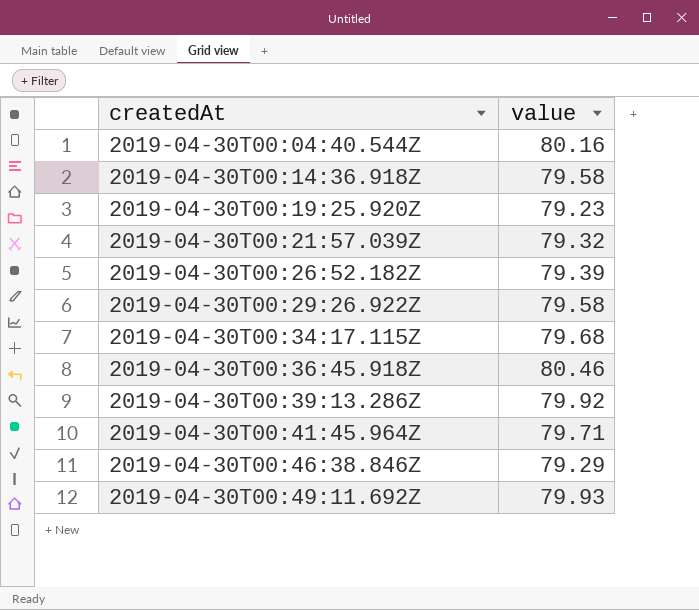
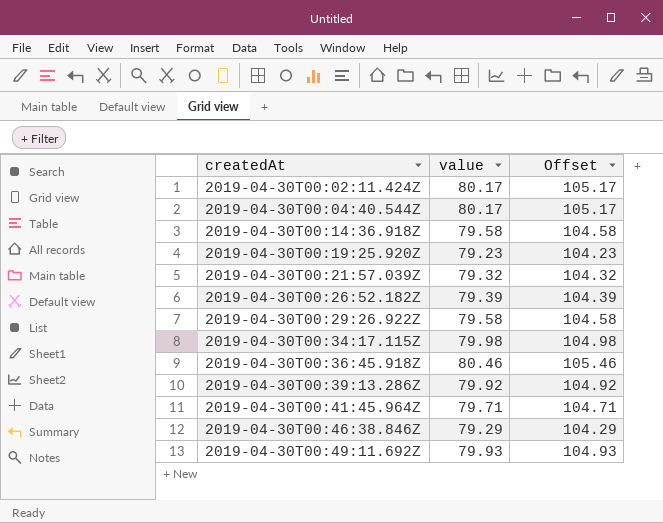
column Offset | formula: none -> [value] + 25
row 2019-04-30T00:02:11.424Z: none -> 80.17 | 105.17
2019-04-30T00:04:40.544Z | value: 80.16 -> 80.17
2019-04-30T00:34:17.115Z | value: 79.68 -> 79.98

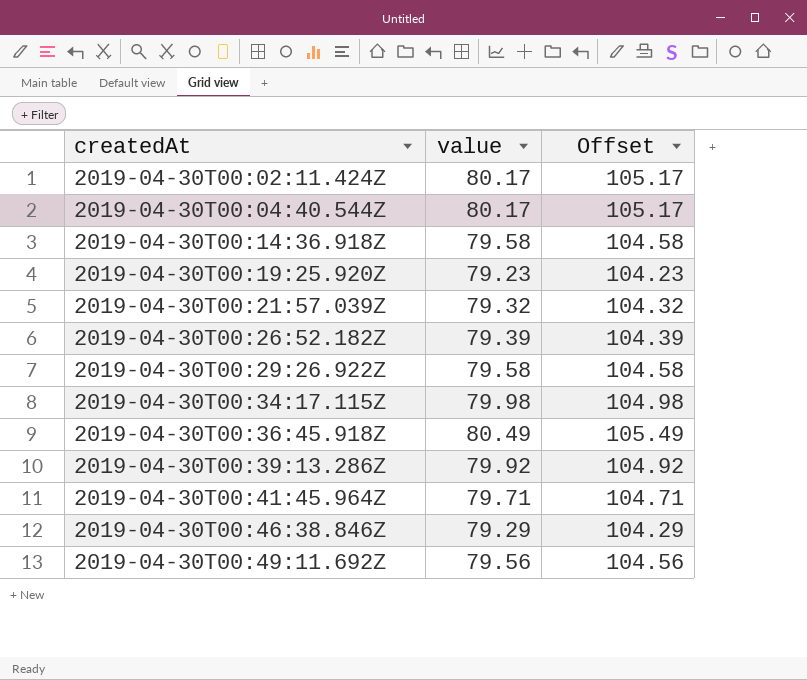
2019-04-30T00:36:45.918Z | value: 80.46 -> 80.49
2019-04-30T00:36:45.918Z | Offset: 105.46 -> 105.49
2019-04-30T00:49:11.692Z | value: 79.93 -> 79.56
2019-04-30T00:49:11.692Z | Offset: 104.93 -> 104.56

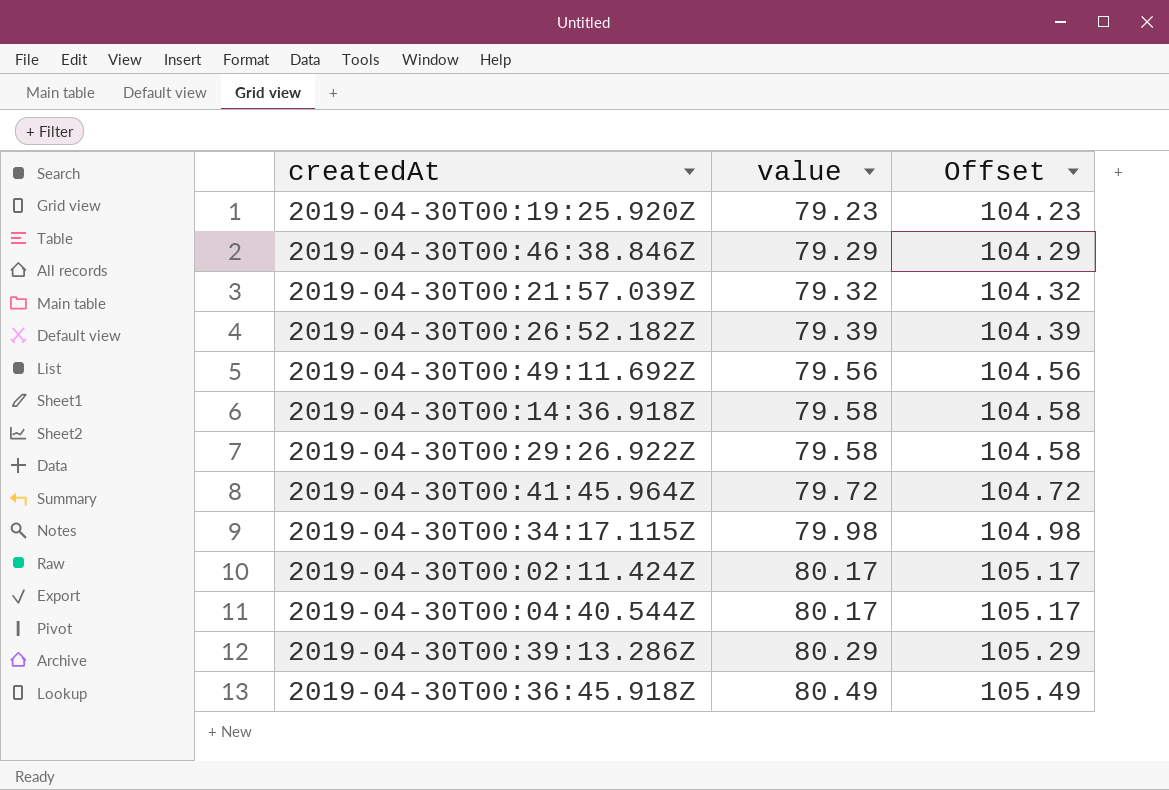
row order: createdAt ascending -> value ascending
2019-04-30T00:41:45.964Z | value: 79.71 -> 79.72
2019-04-30T00:41:45.964Z | Offset: 104.71 -> 104.72
2019-04-30T00:39:13.286Z | value: 79.92 -> 80.29
2019-04-30T00:39:13.286Z | Offset: 104.92 -> 105.29

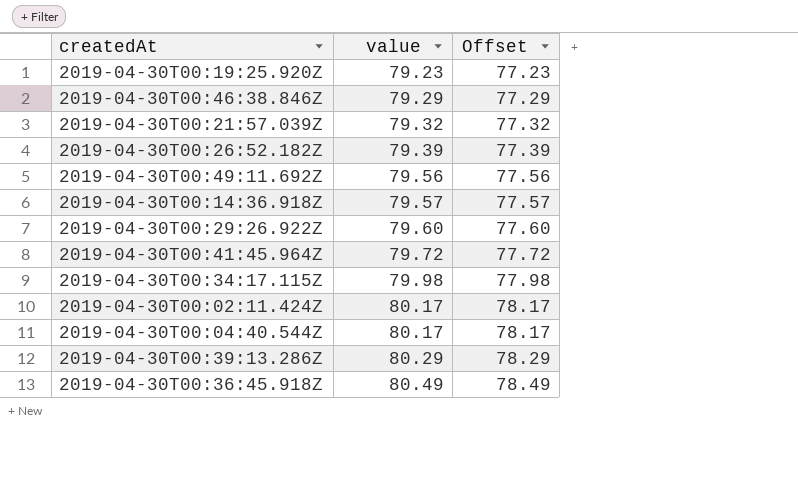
column Offset | formula: [value] + 25 -> [value] - 2
2019-04-30T00:14:36.918Z | value: 79.58 -> 79.57
2019-04-30T00:29:26.922Z | value: 79.58 -> 79.60

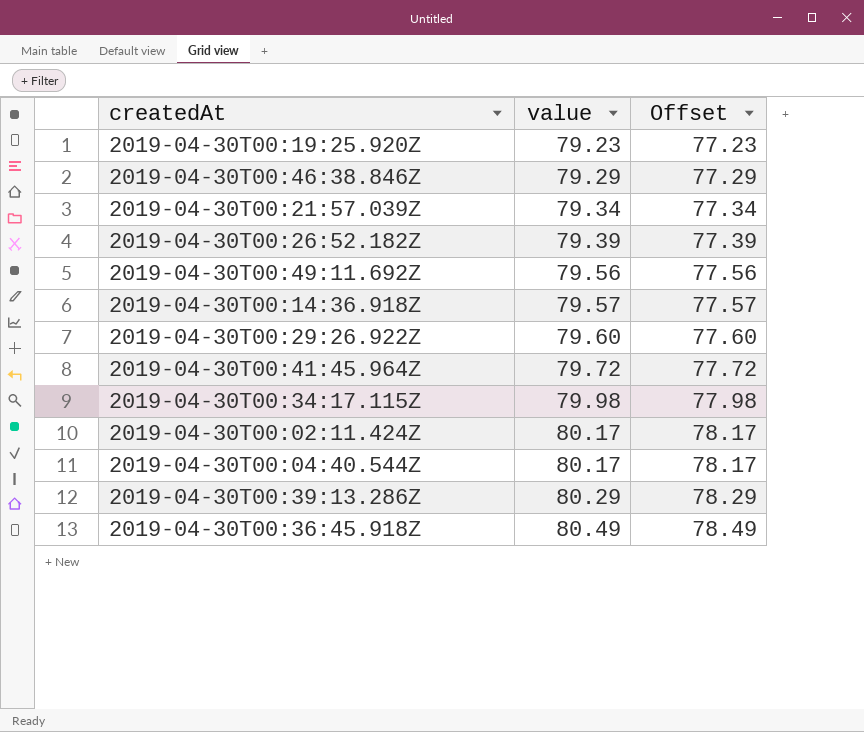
2019-04-30T00:21:57.039Z | value: 79.32 -> 79.34
2019-04-30T00:21:57.039Z | Offset: 77.32 -> 77.34

